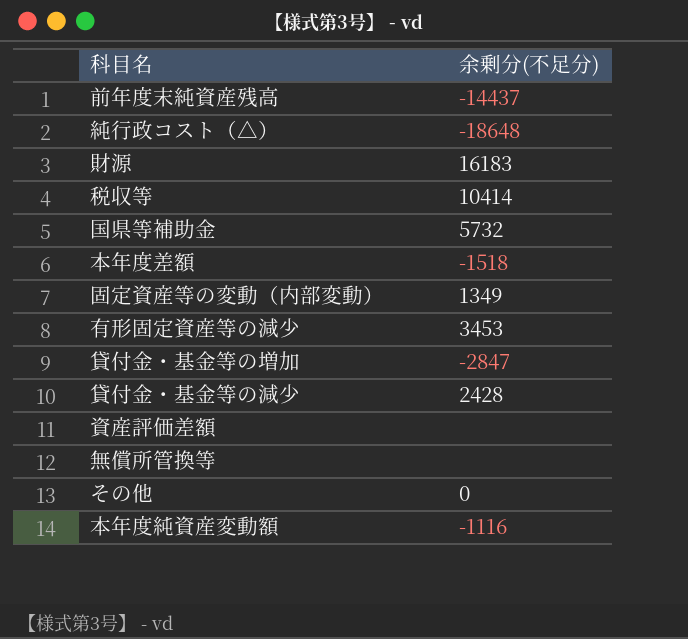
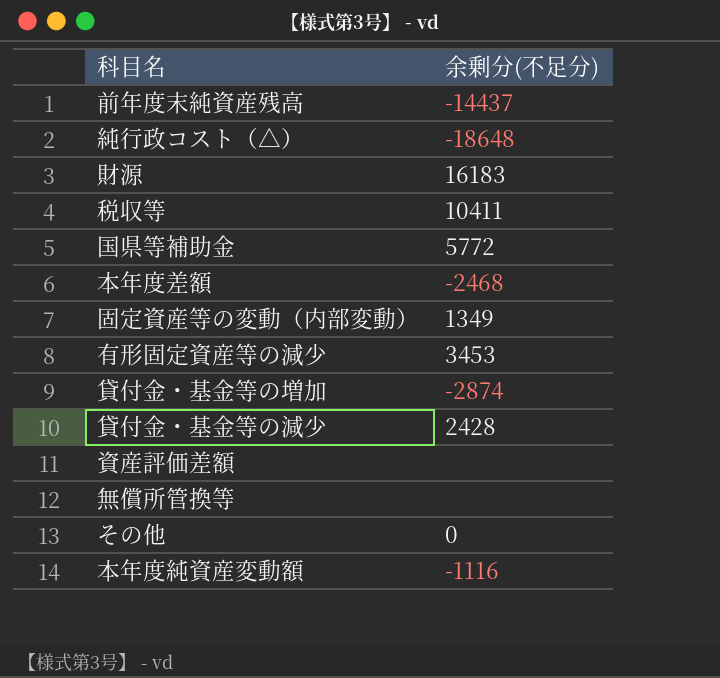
税収等 | 余剰分(不足分): 10414 -> 10411
国県等補助金 | 余剰分(不足分): 5732 -> 5772
本年度差額 | 余剰分(不足分): -1518 -> -2468
貸付金・基金等の増加 | 余剰分(不足分): -2847 -> -2874

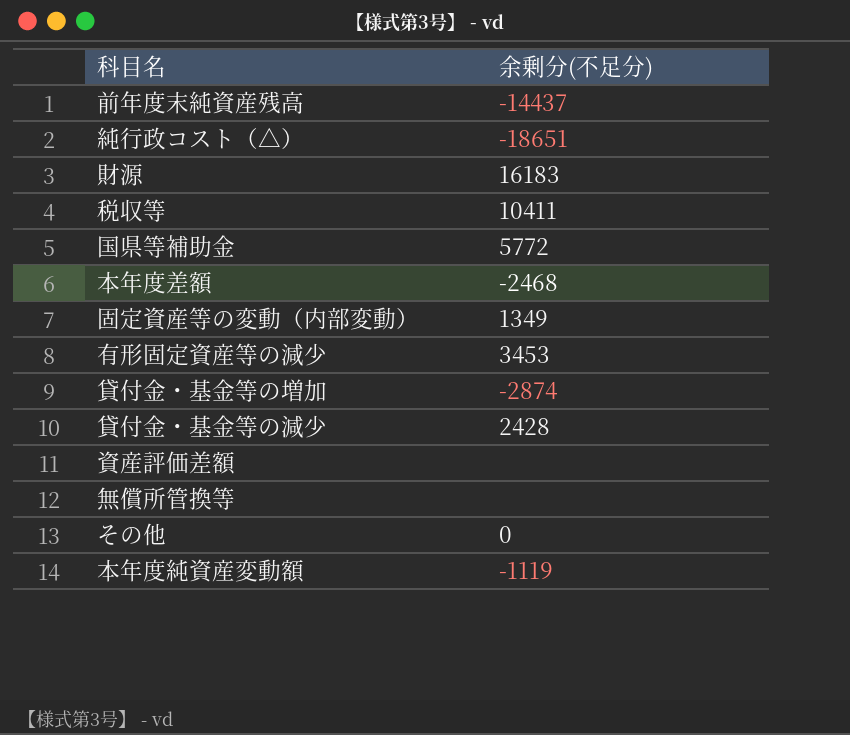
純行政コスト（△） | 余剰分(不足分): -18648 -> -18651
本年度純資産変動額 | 余剰分(不足分): -1116 -> -1119

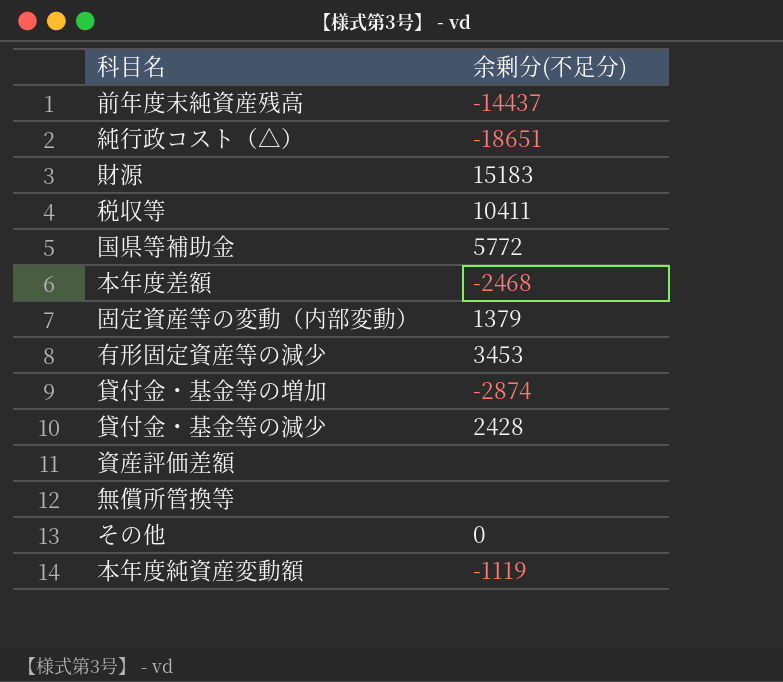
財源 | 余剰分(不足分): 16183 -> 15183
固定資産等の変動（内部変動） | 余剰分(不足分): 1349 -> 1379

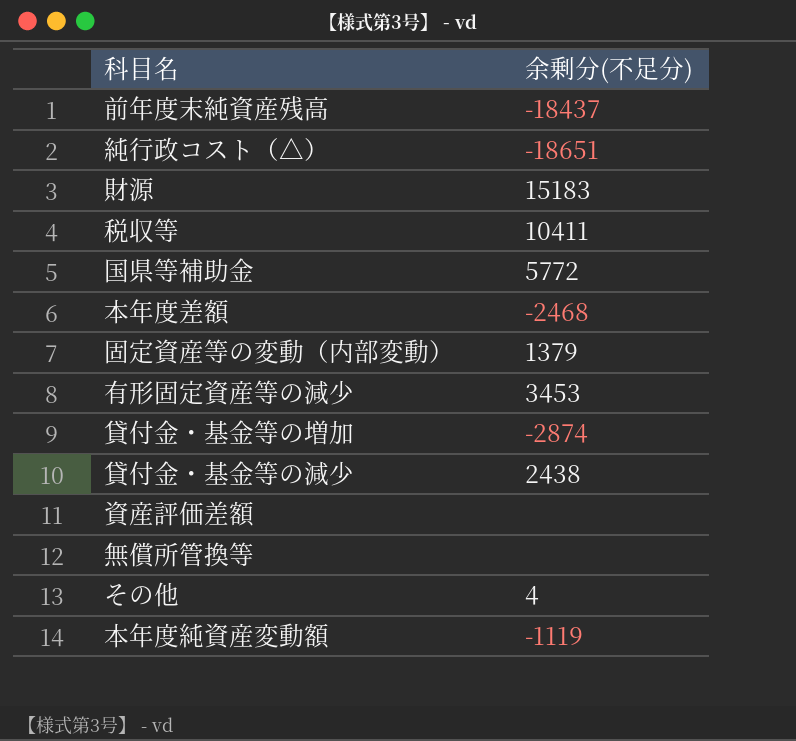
前年度末純資産残高 | 余剰分(不足分): -14437 -> -18437
貸付金・基金等の減少 | 余剰分(不足分): 2428 -> 2438
その他 | 余剰分(不足分): 0 -> 4

